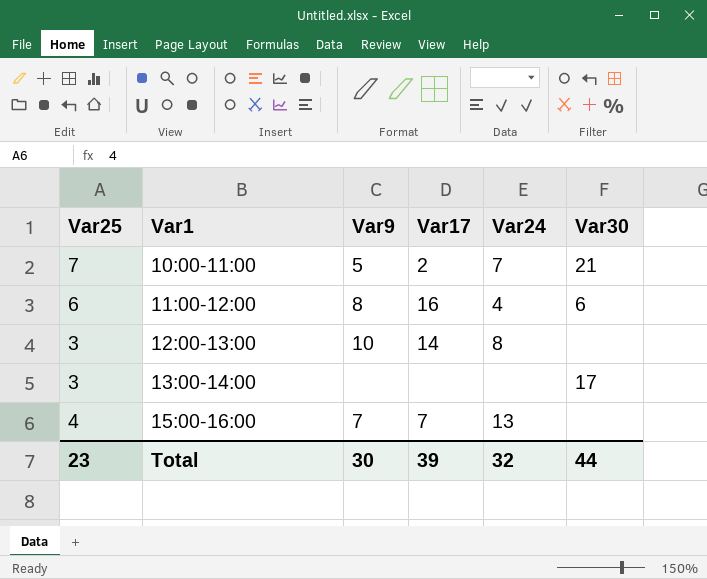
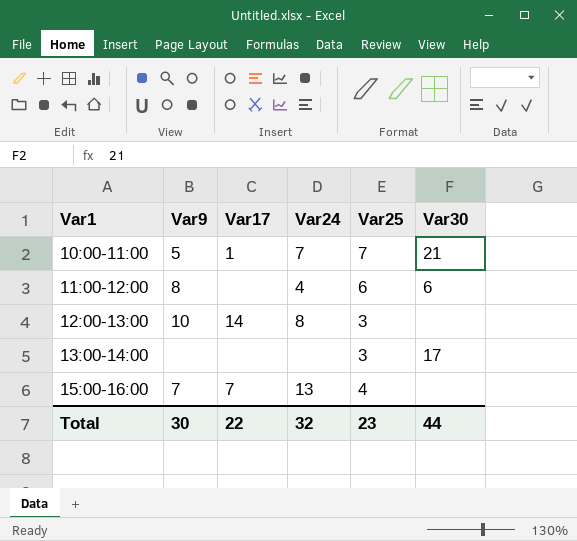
column Var25 | position: 1 -> 5
10:00-11:00 | Var17: 2 -> 1
11:00-12:00 | Var17: 16 -> none
Total | Var17: 39 -> 22

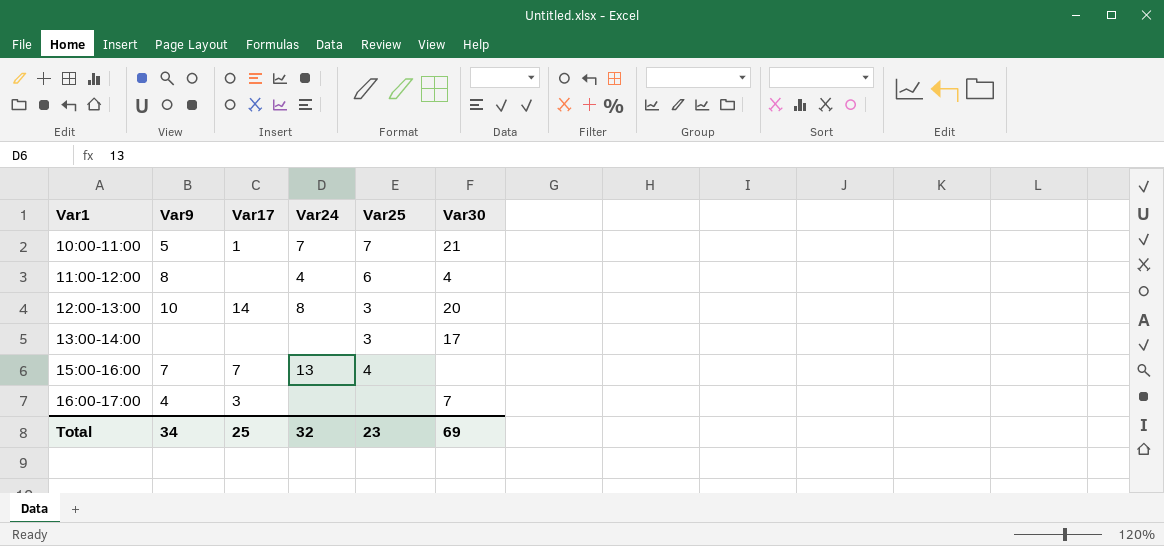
11:00-12:00 | Var30: 6 -> 4
12:00-13:00 | Var30: none -> 20
row 16:00-17:00: none -> 4 | 3 | none | none | 7
Total | Var9: 30 -> 34
Total | Var17: 22 -> 25
Total | Var30: 44 -> 69

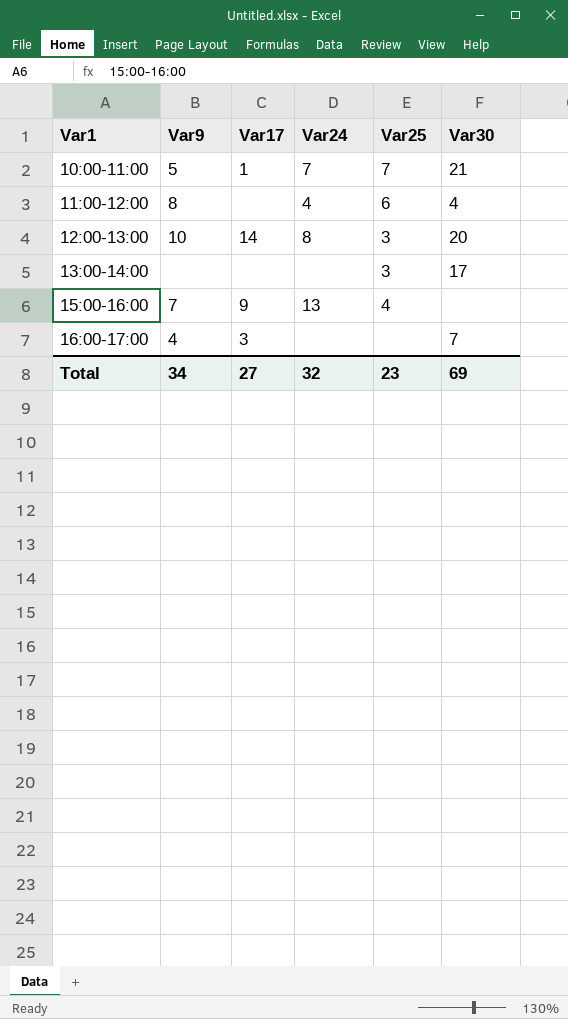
15:00-16:00 | Var17: 7 -> 9
Total | Var17: 25 -> 27

